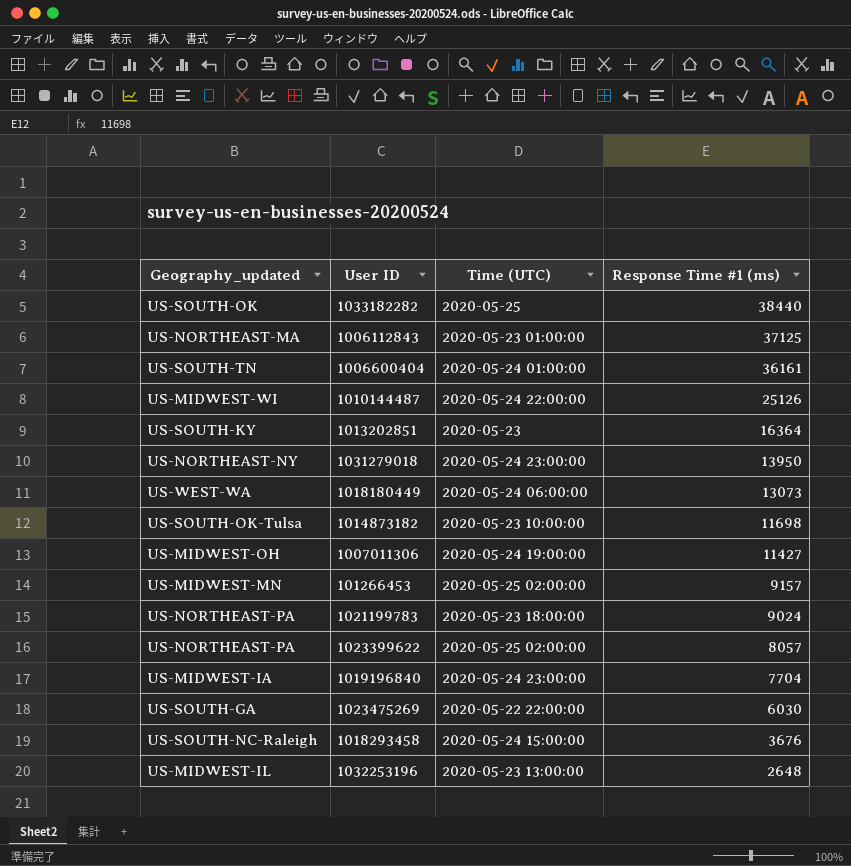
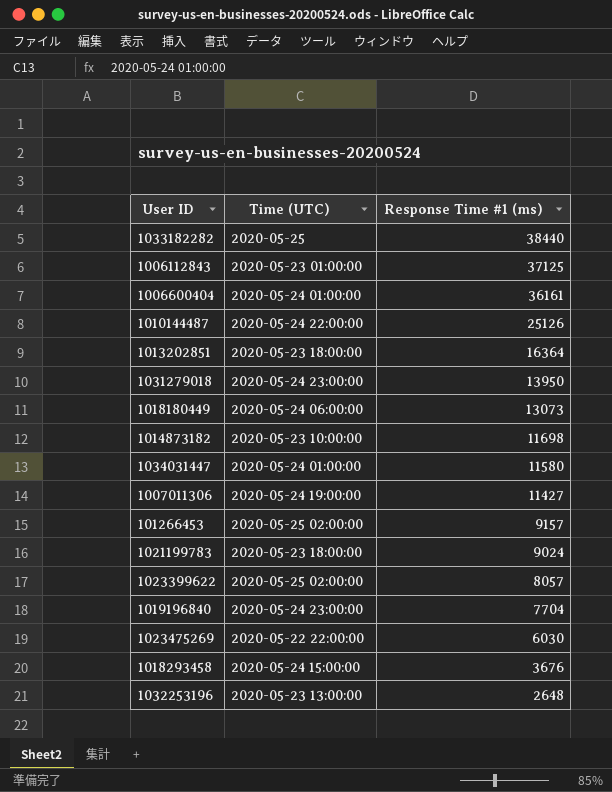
column Geography_updated | position: 1 -> none
1013202851 | Time (UTC): 2020-05-23 -> 2020-05-23 18:00:00
row 1034031447: none -> 2020-05-24 01:00:00 | 11580

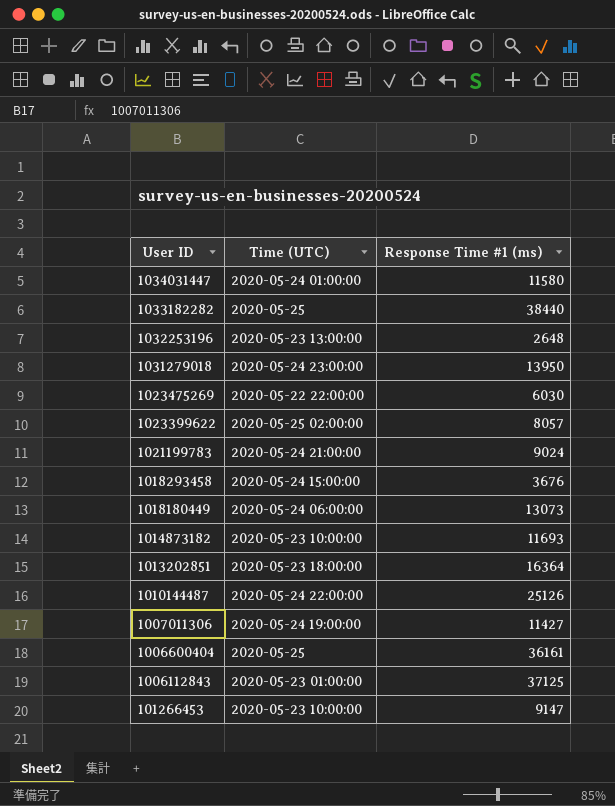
row order: Response Time #1 (ms) descending -> User ID descending
row 1019196840: 2020-05-24 23:00:00 | 7704 -> none
1021199783 | Time (UTC): 2020-05-23 18:00:00 -> 2020-05-24 21:00:00
1014873182 | Response Time #1 (ms): 11698 -> 11693
1006600404 | Time (UTC): 2020-05-24 01:00:00 -> 2020-05-25
101266453 | Time (UTC): 2020-05-25 02:00:00 -> 2020-05-23 10:00:00
101266453 | Response Time #1 (ms): 9157 -> 9147

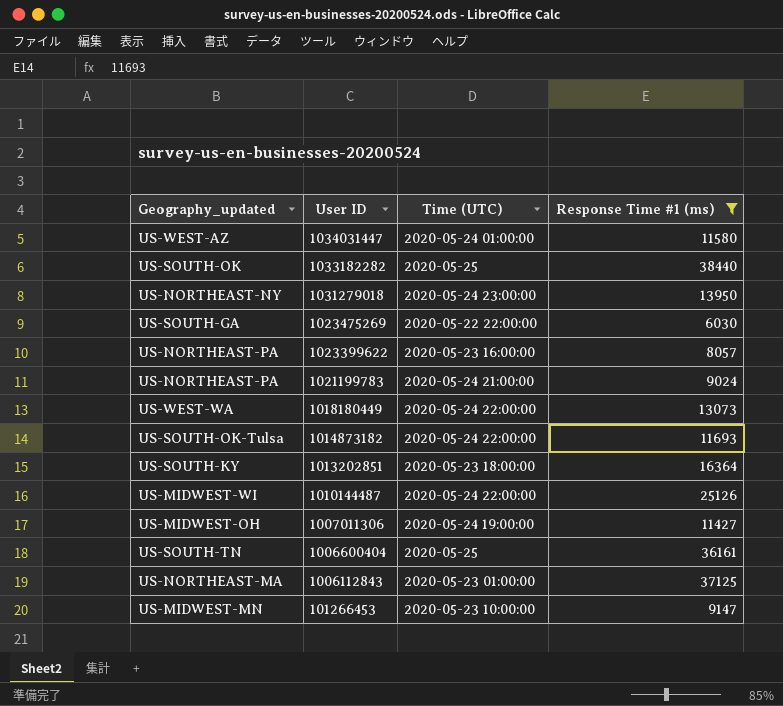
filter: none -> Response Time #1 (ms) >= 6030
column Geography_updated | position: none -> 1
1023399622 | Time (UTC): 2020-05-25 02:00:00 -> 2020-05-23 16:00:00
1018180449 | Time (UTC): 2020-05-24 06:00:00 -> 2020-05-24 22:00:00
1014873182 | Time (UTC): 2020-05-23 10:00:00 -> 2020-05-24 22:00:00

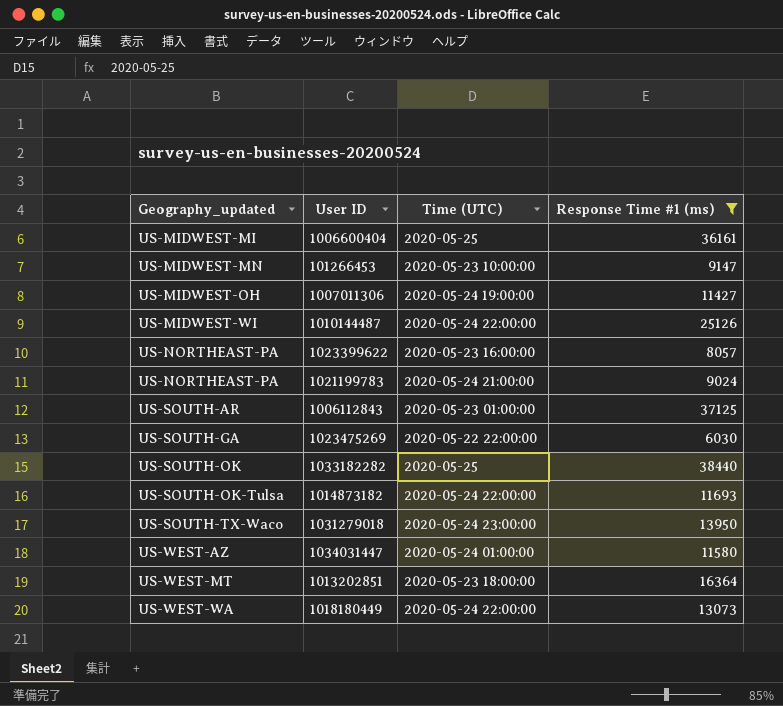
row order: User ID descending -> Geography_updated ascending
1006600404 | Geography_updated: US-SOUTH-TN -> US-MIDWEST-MI
1006112843 | Geography_updated: US-NORTHEAST-MA -> US-SOUTH-AR
1031279018 | Geography_updated: US-NORTHEAST-NY -> US-SOUTH-TX-Waco
1013202851 | Geography_updated: US-SOUTH-KY -> US-WEST-MT

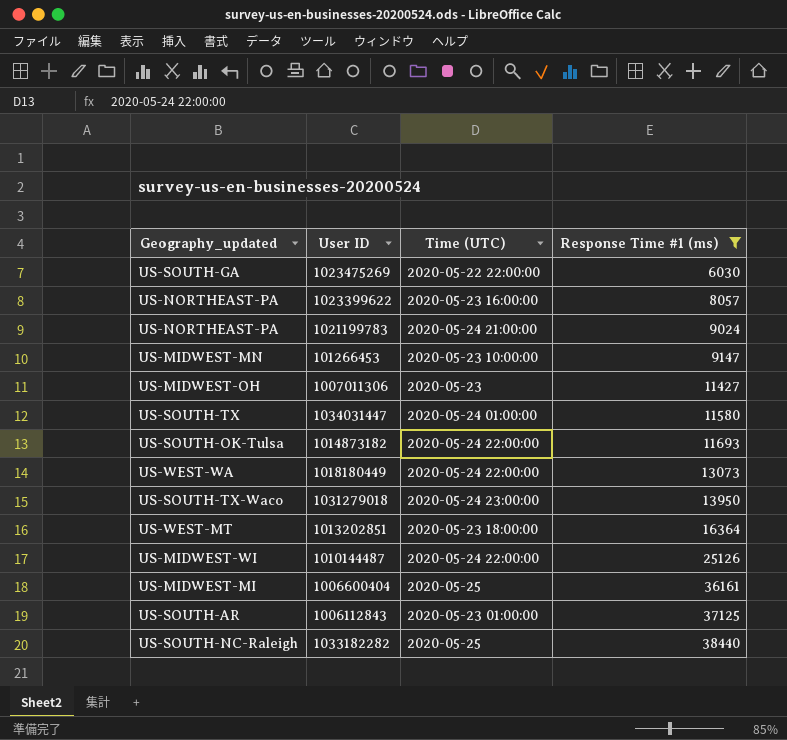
row order: Geography_updated ascending -> Response Time #1 (ms) ascending
1007011306 | Time (UTC): 2020-05-24 19:00:00 -> 2020-05-23
1034031447 | Geography_updated: US-WEST-AZ -> US-SOUTH-TX
1033182282 | Geography_updated: US-SOUTH-OK -> US-SOUTH-NC-Raleigh

